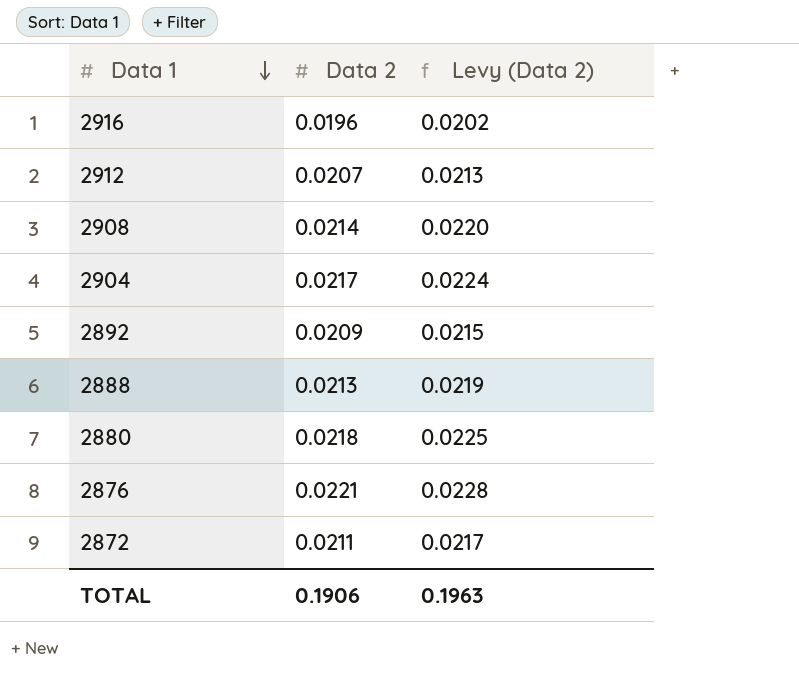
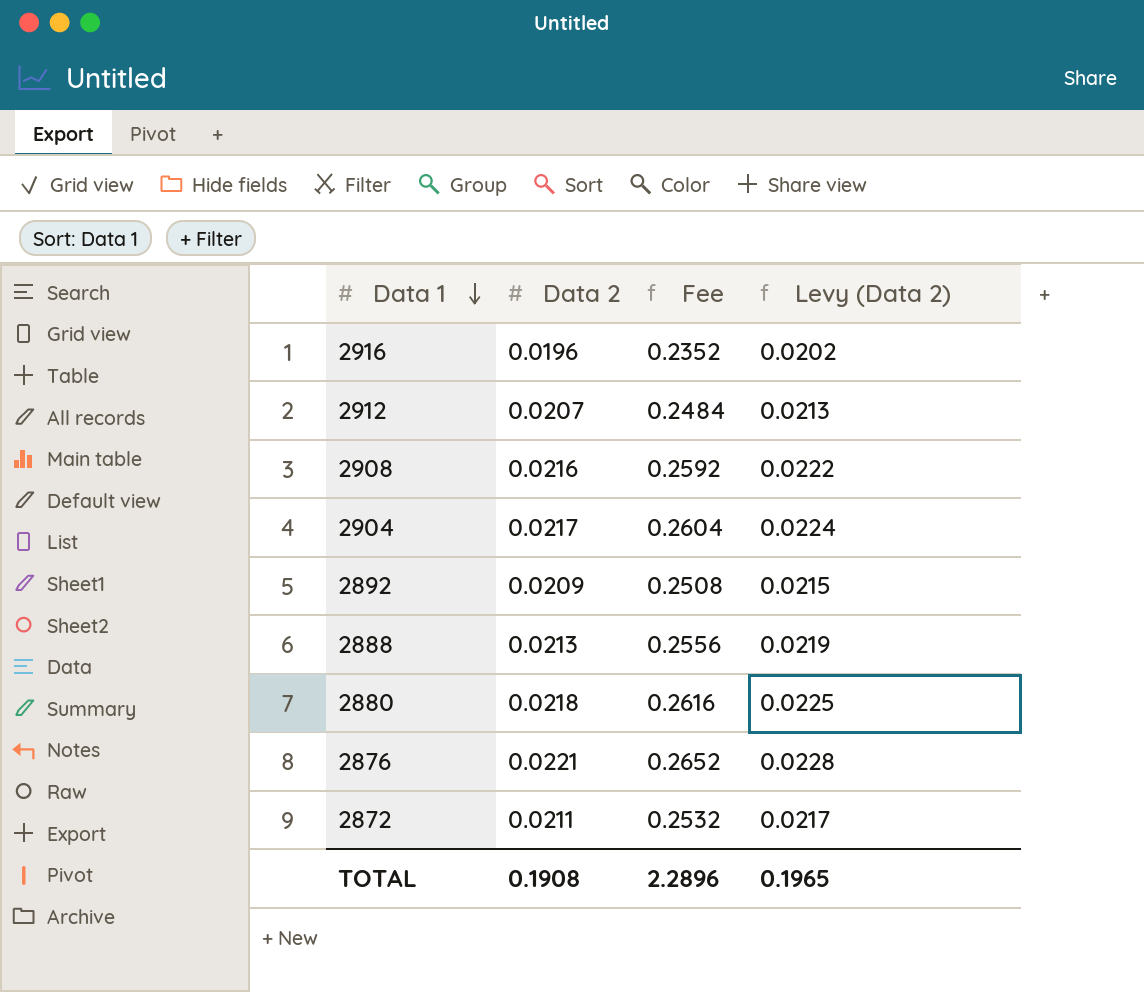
column Fee | formula: none -> [Data 2] * 12
2908 | Data 2: 0.0214 -> 0.0216
2908 | Levy (Data 2): 0.0220 -> 0.0222
TOTAL | Data 2: 0.1906 -> 0.1908
TOTAL | Levy (Data 2): 0.1963 -> 0.1965

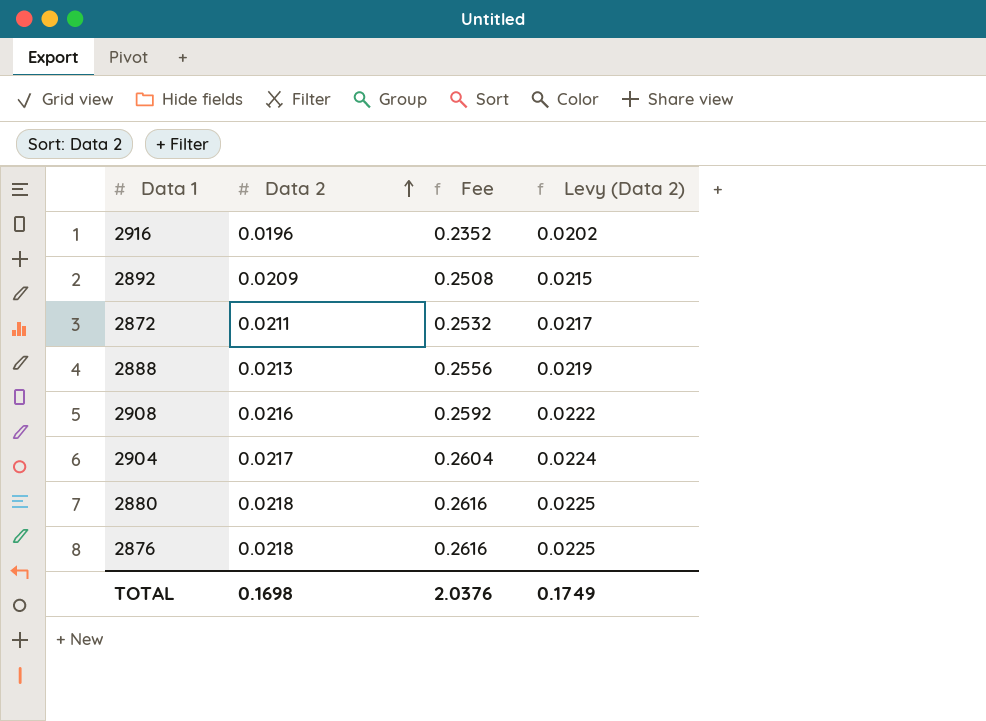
row order: Data 1 descending -> Data 2 ascending
row 2912: 0.0207 | 0.2484 | 0.0213 -> none
2876 | Data 2: 0.0221 -> 0.0218
2876 | Fee: 0.2652 -> 0.2616
2876 | Levy (Data 2): 0.0228 -> 0.0225
TOTAL | Data 2: 0.1908 -> 0.1698
TOTAL | Fee: 2.2896 -> 2.0376
TOTAL | Levy (Data 2): 0.1965 -> 0.1749

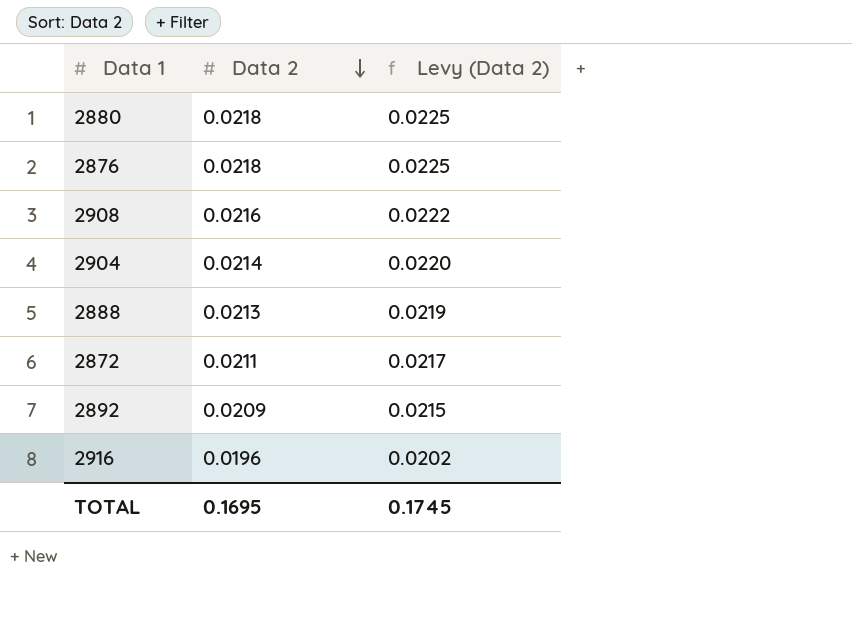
row order: Data 2 ascending -> Data 2 descending
column Fee | formula: [Data 2] * 12 -> none
2904 | Data 2: 0.0217 -> 0.0214
2904 | Levy (Data 2): 0.0224 -> 0.0220
TOTAL | Data 2: 0.1698 -> 0.1695
TOTAL | Levy (Data 2): 0.1749 -> 0.1745

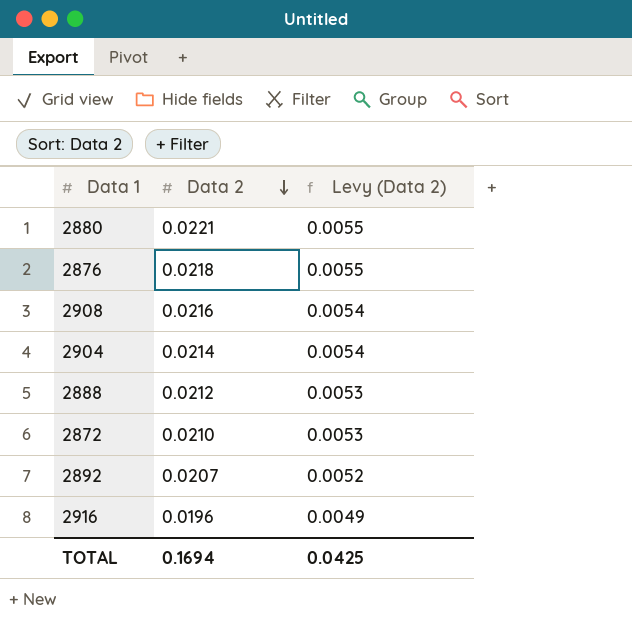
column Levy (Data 2) | formula: [Data 2] * 1.03 -> [Data 2] * 0.25
2880 | Data 2: 0.0218 -> 0.0221
2888 | Data 2: 0.0213 -> 0.0212
2872 | Data 2: 0.0211 -> 0.0210
2892 | Data 2: 0.0209 -> 0.0207
TOTAL | Data 2: 0.1695 -> 0.1694
TOTAL | Levy (Data 2): 0.1745 -> 0.0425

